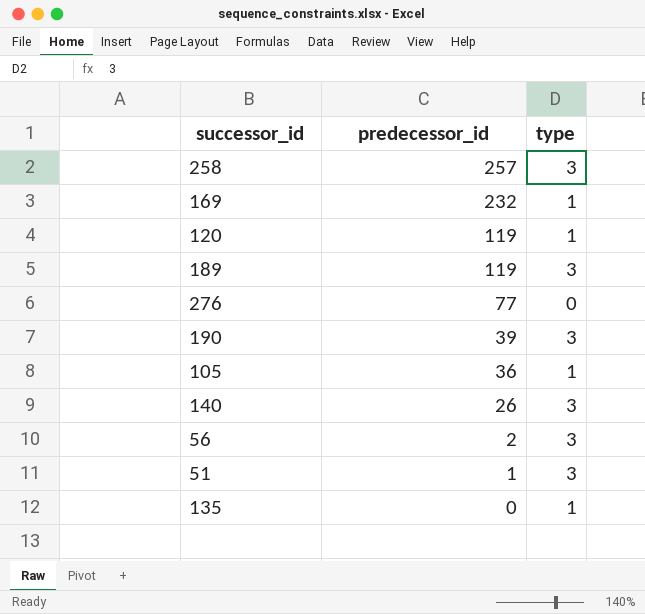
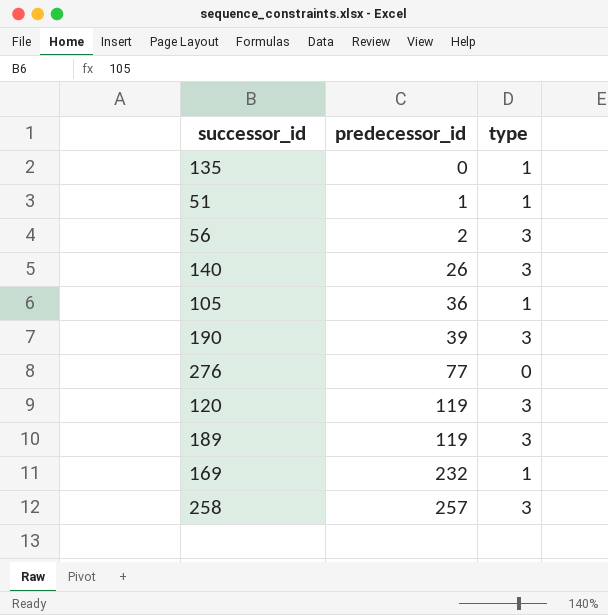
row order: predecessor_id descending -> predecessor_id ascending
51 | type: 3 -> 1
120 | type: 1 -> 3

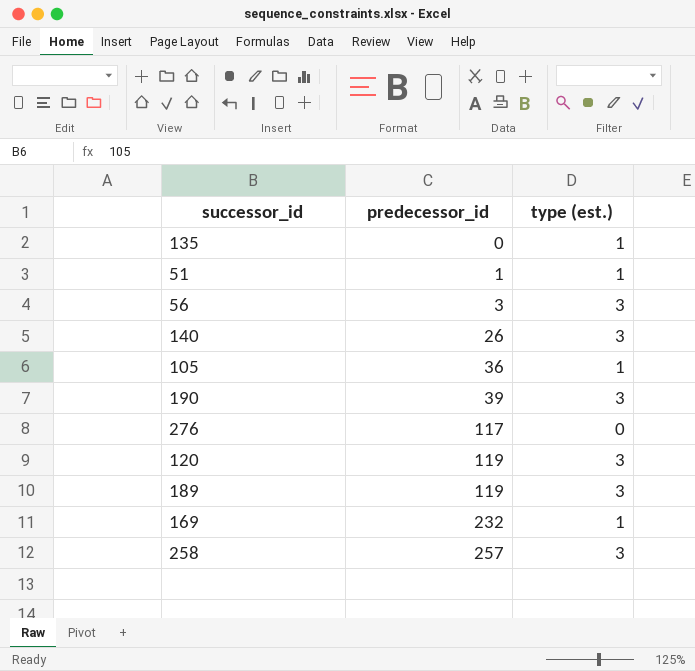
column name: type -> type (est.)
56 | predecessor_id: 2 -> 3
276 | predecessor_id: 77 -> 117

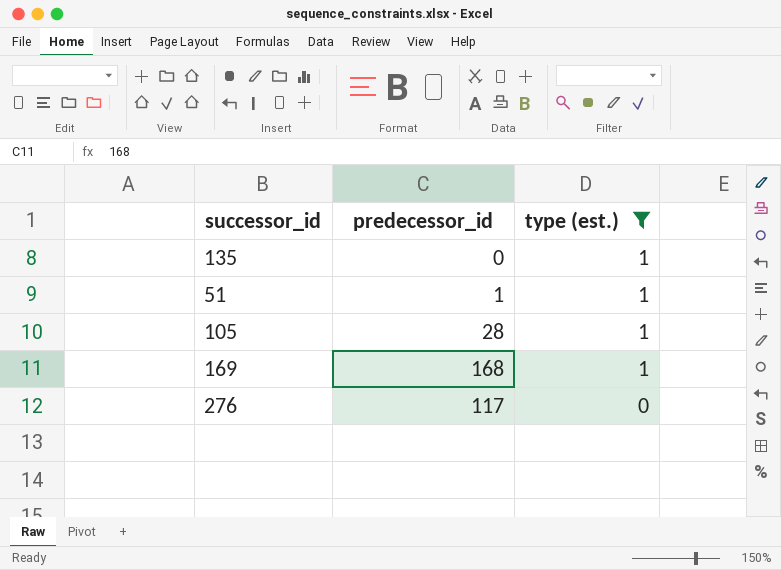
filter: none -> type (est.) != 3
row order: predecessor_id ascending -> type (est.) descending
105 | predecessor_id: 36 -> 28
169 | predecessor_id: 232 -> 168

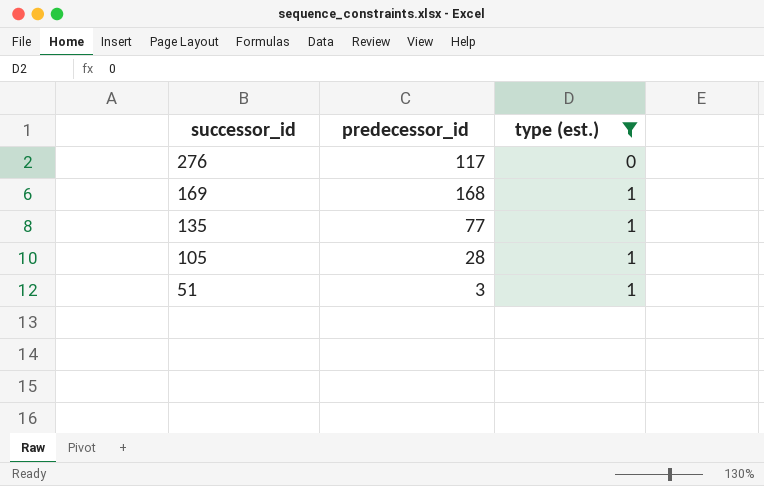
row order: type (est.) descending -> successor_id descending
135 | predecessor_id: 0 -> 77
51 | predecessor_id: 1 -> 3

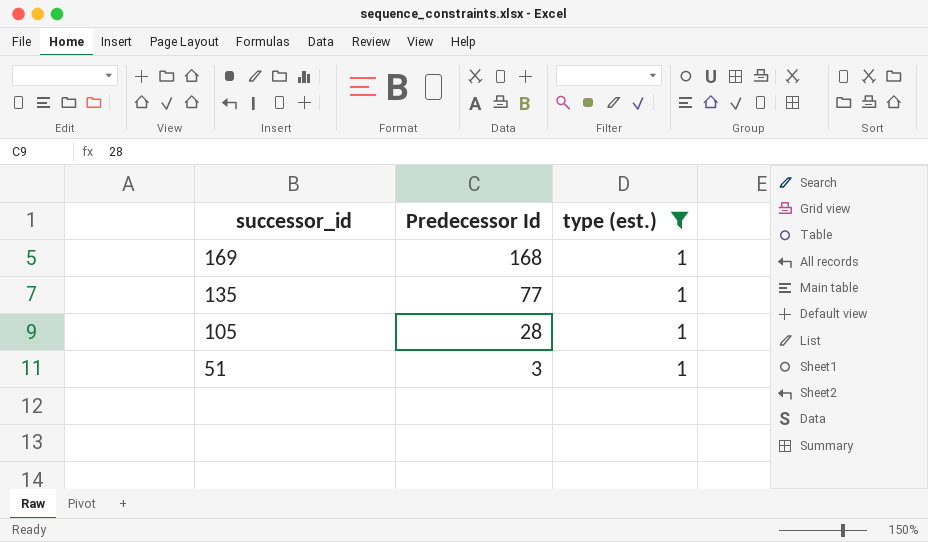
column name: predecessor_id -> Predecessor Id
row 276: 117 | 0 -> none

